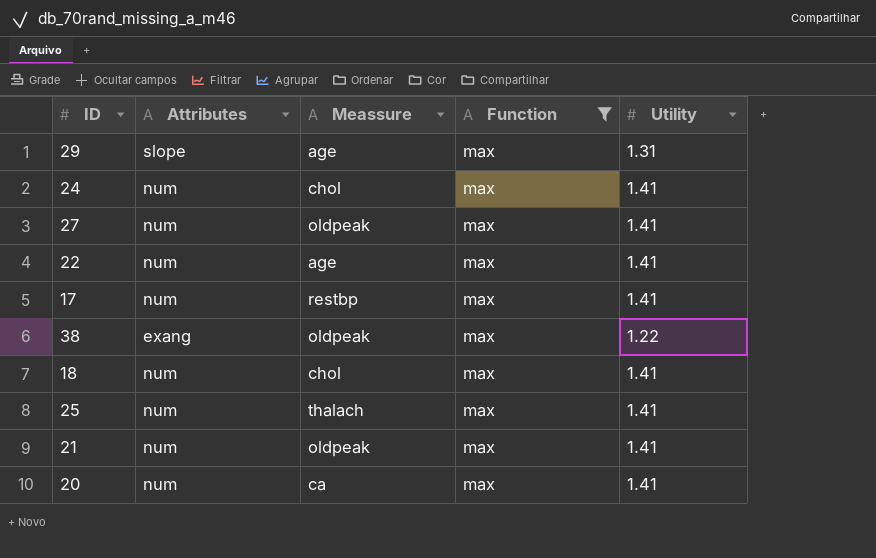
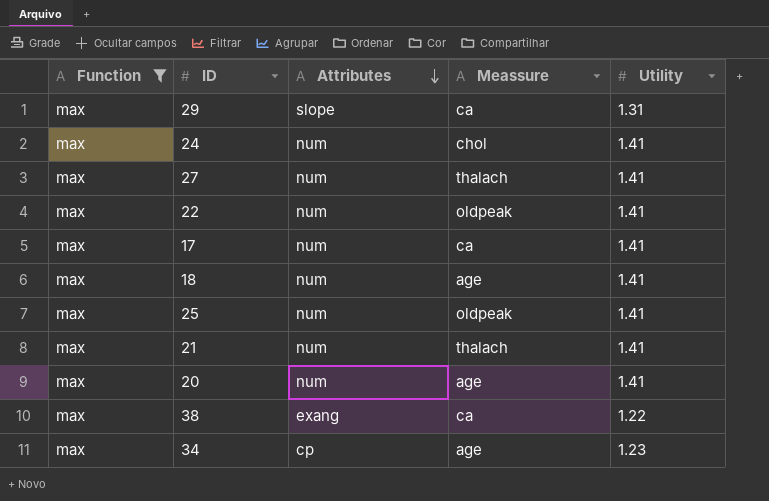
row order: none -> Attributes descending
column Function | position: 4 -> 1
29 | Meassure: age -> ca
27 | Meassure: oldpeak -> thalach
22 | Meassure: age -> oldpeak
17 | Meassure: restbp -> ca
18 | Meassure: chol -> age
25 | Meassure: thalach -> oldpeak
21 | Meassure: oldpeak -> thalach
20 | Meassure: ca -> age
38 | Meassure: oldpeak -> ca
row 34: none -> max | cp | age | 1.23

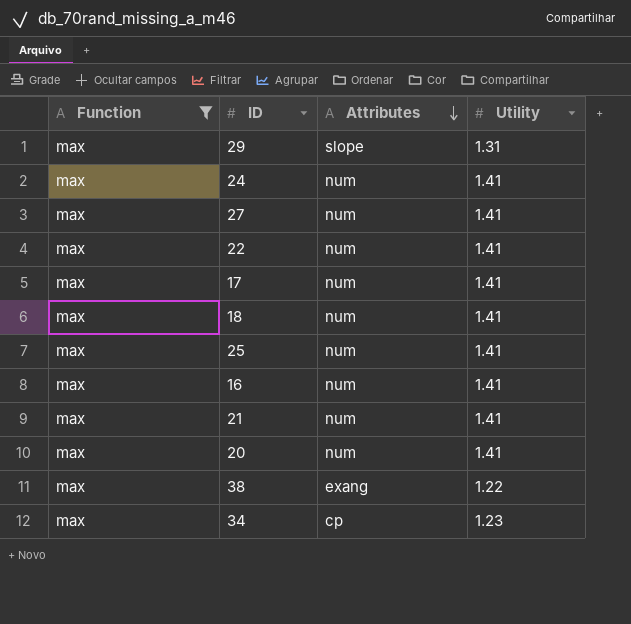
column Meassure | position: 4 -> none
row 16: none -> max | num | 1.41

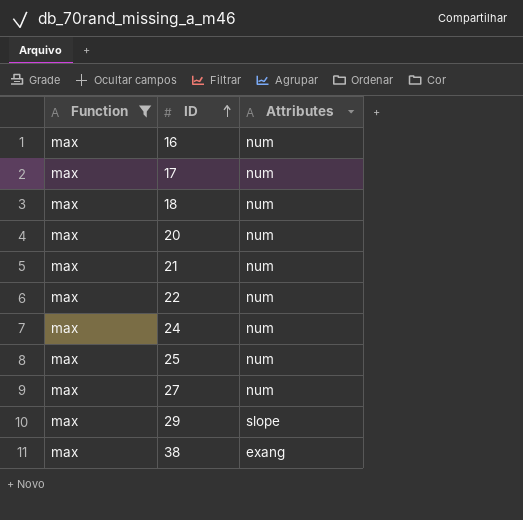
row order: Attributes descending -> ID ascending
column Utility | position: 4 -> none
row 34: max | cp | 1.23 -> none

